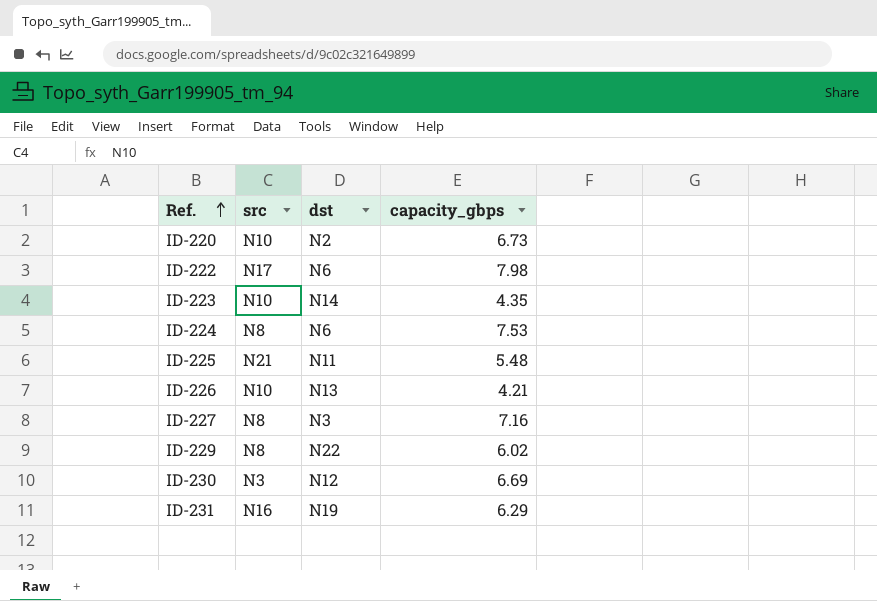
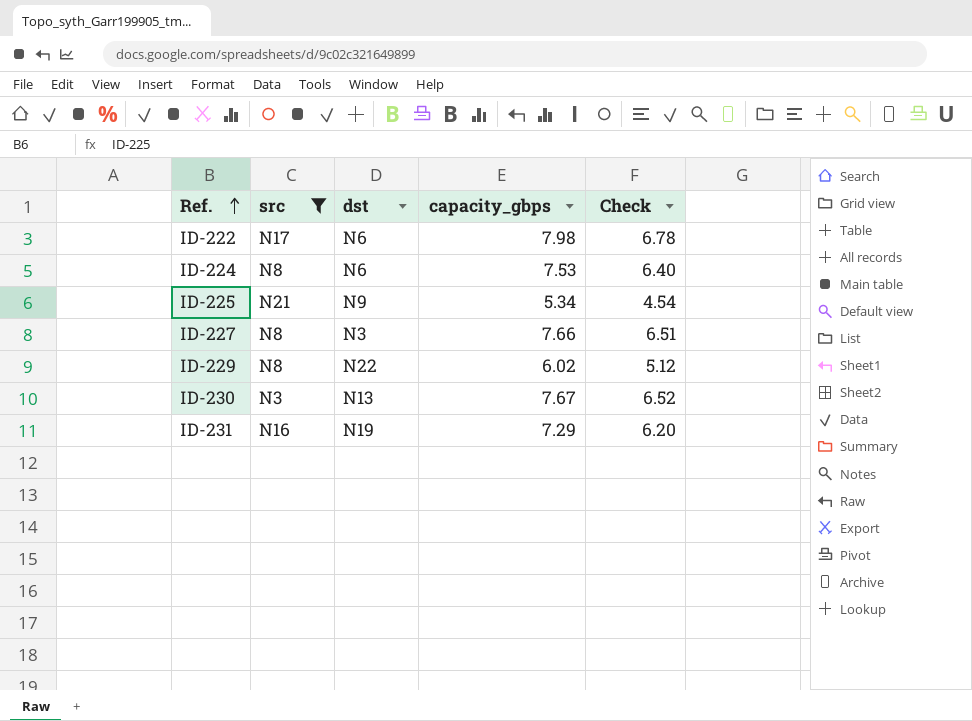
filter: none -> src != N10
column Check | formula: none -> [capacity_gbps] * 0.85
ID-225 | dst: N11 -> N9
ID-225 | capacity_gbps: 5.48 -> 5.34
ID-227 | capacity_gbps: 7.16 -> 7.66
ID-230 | dst: N12 -> N13
ID-230 | capacity_gbps: 6.69 -> 7.67
ID-231 | capacity_gbps: 6.29 -> 7.29

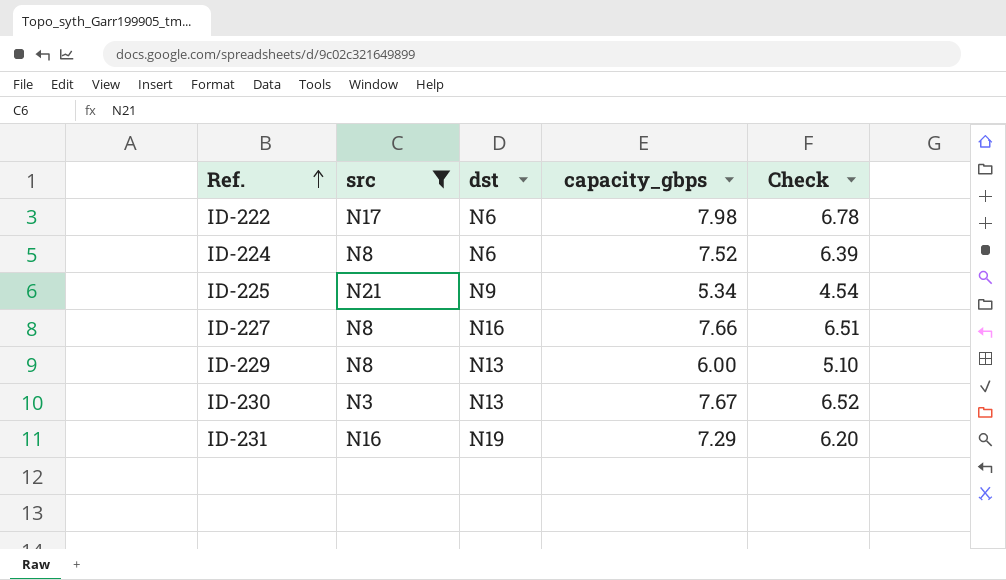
ID-224 | capacity_gbps: 7.53 -> 7.52
ID-224 | Check: 6.40 -> 6.39
ID-227 | dst: N3 -> N16
ID-229 | dst: N22 -> N13
ID-229 | capacity_gbps: 6.02 -> 6.00
ID-229 | Check: 5.12 -> 5.10

